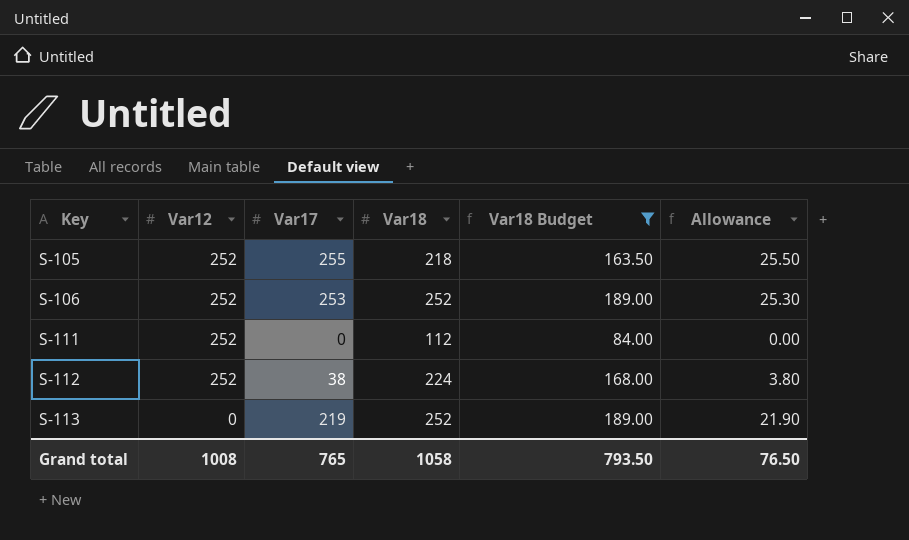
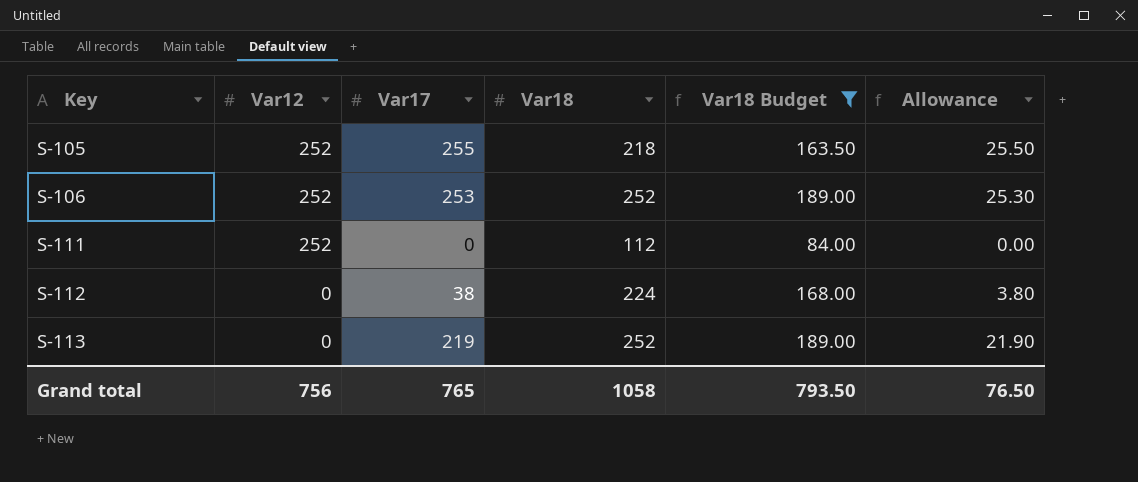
S-112 | Var12: 252 -> 0
Grand total | Var12: 1008 -> 756

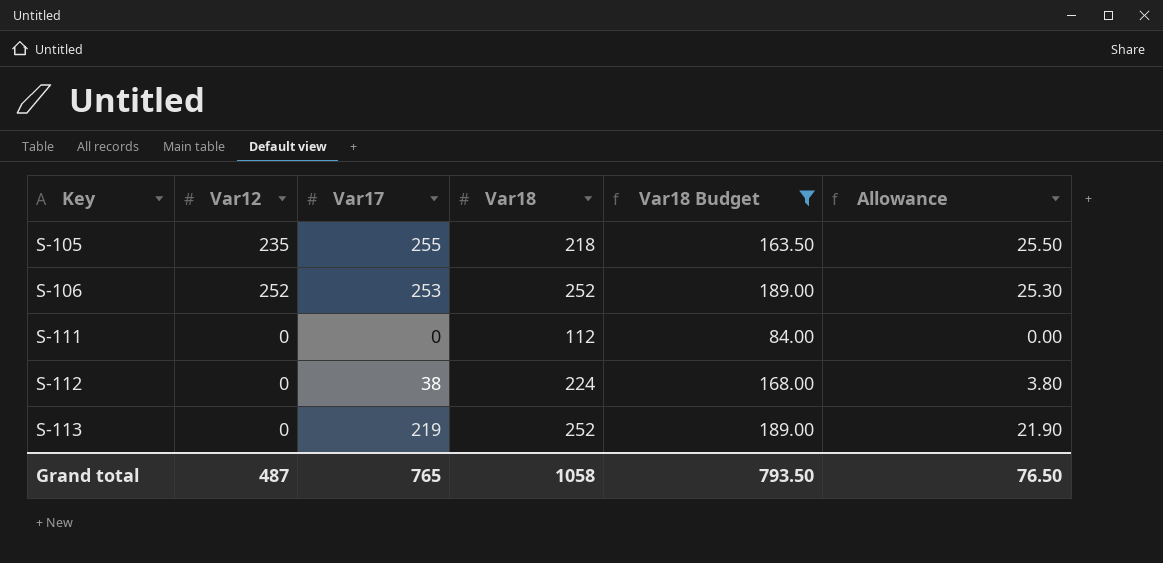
S-105 | Var12: 252 -> 235
S-111 | Var12: 252 -> 0
Grand total | Var12: 756 -> 487

